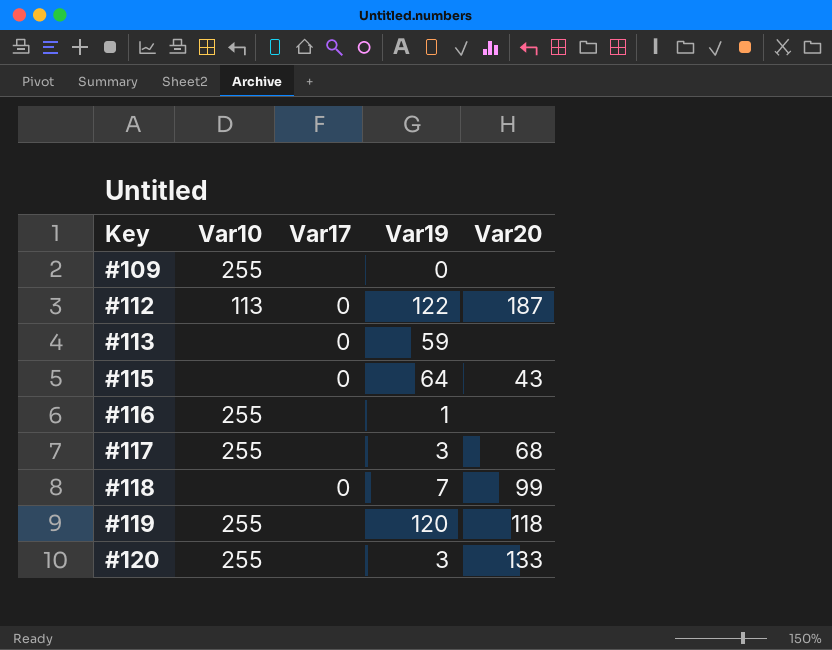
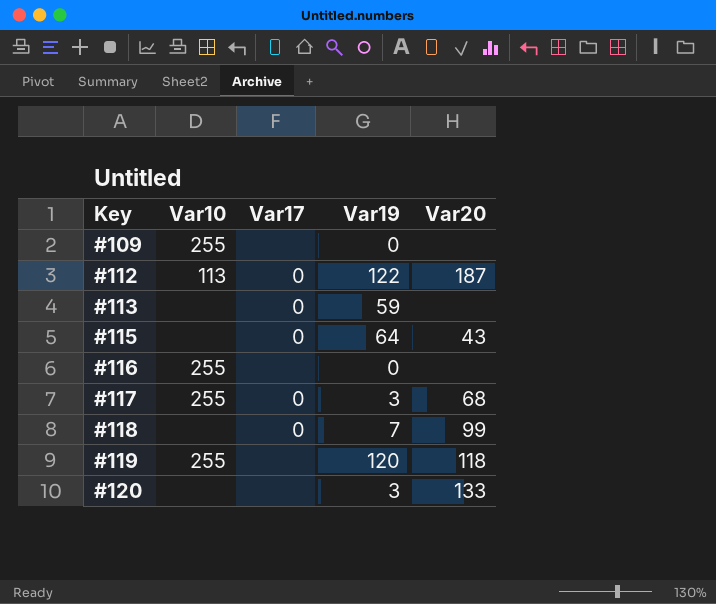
#116 | Var19: 1 -> 0
#117 | Var17: none -> 0
#120 | Var10: 255 -> none

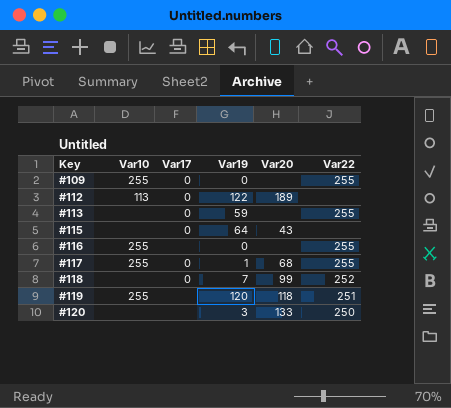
column Var22 | position: none -> 6
#109 | Var17: none -> 0
#112 | Var20: 187 -> 189
#117 | Var19: 3 -> 1

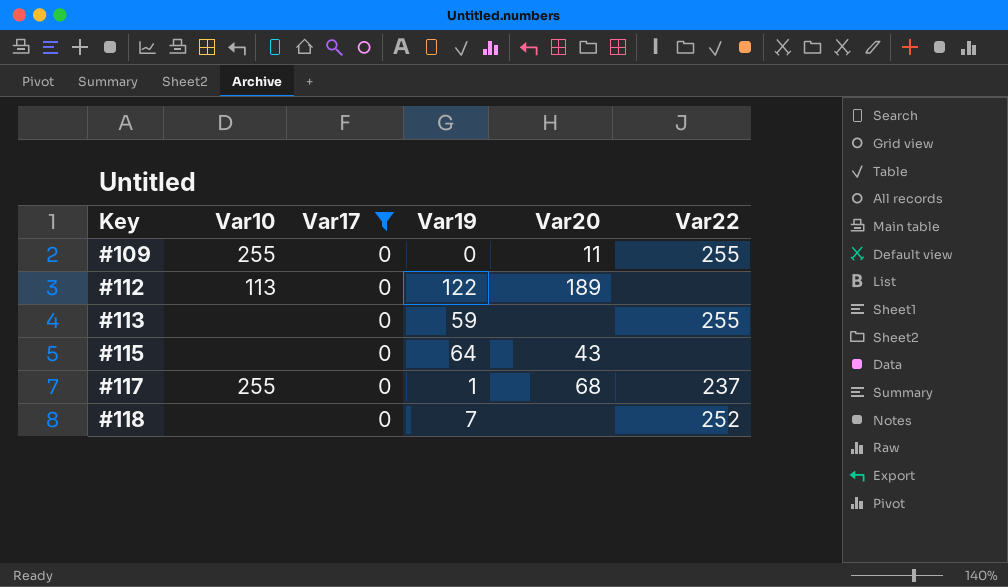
filter: none -> Var17 = 0
#109 | Var20: none -> 11
#117 | Var22: 255 -> 237
#118 | Var20: 99 -> none

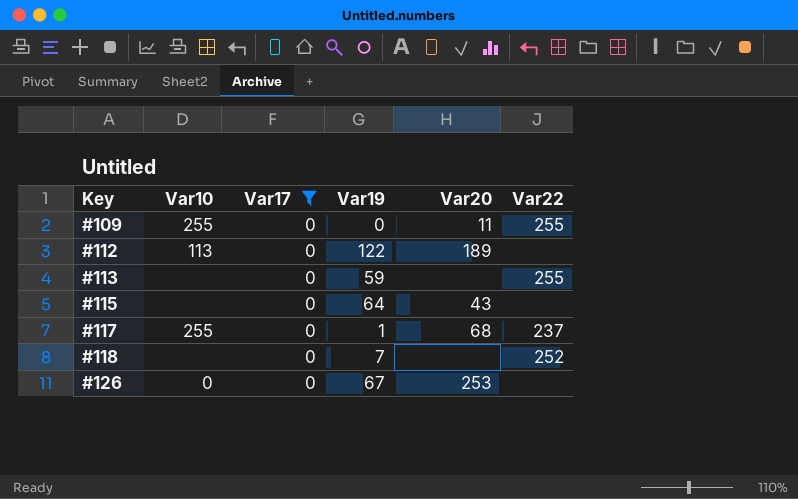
row #126: none -> 0 | 0 | 67 | 253 | none

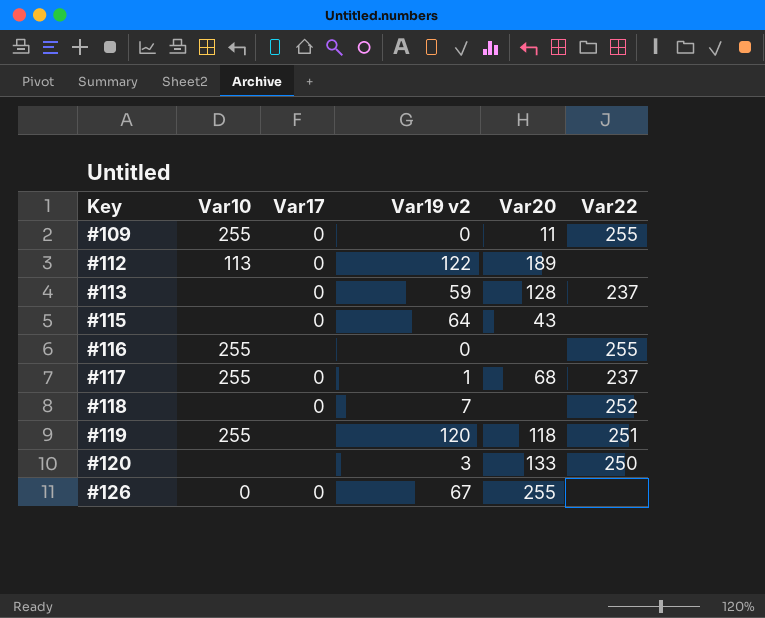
filter: Var17 = 0 -> none
column name: Var19 -> Var19 v2
#113 | Var20: none -> 128
#113 | Var22: 255 -> 237
#126 | Var20: 253 -> 255

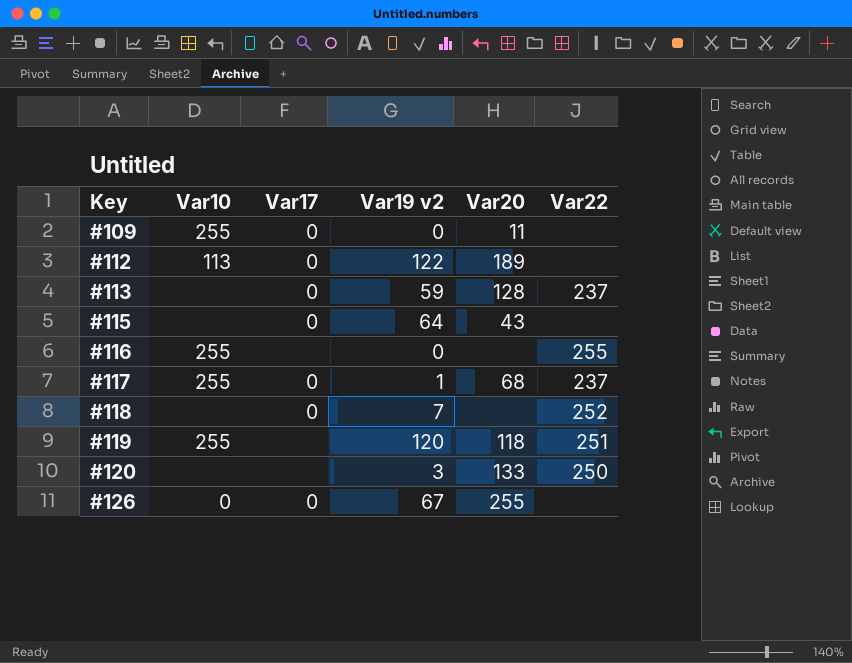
#109 | Var22: 255 -> none

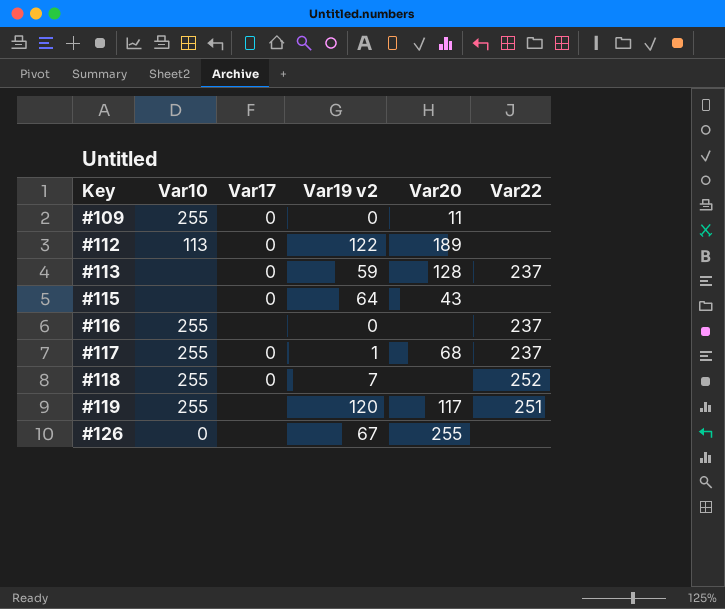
row #120: none | none | 3 | 133 | 250 -> none
#116 | Var22: 255 -> 237
#118 | Var10: none -> 255
#119 | Var20: 118 -> 117
#126 | Var17: 0 -> none

